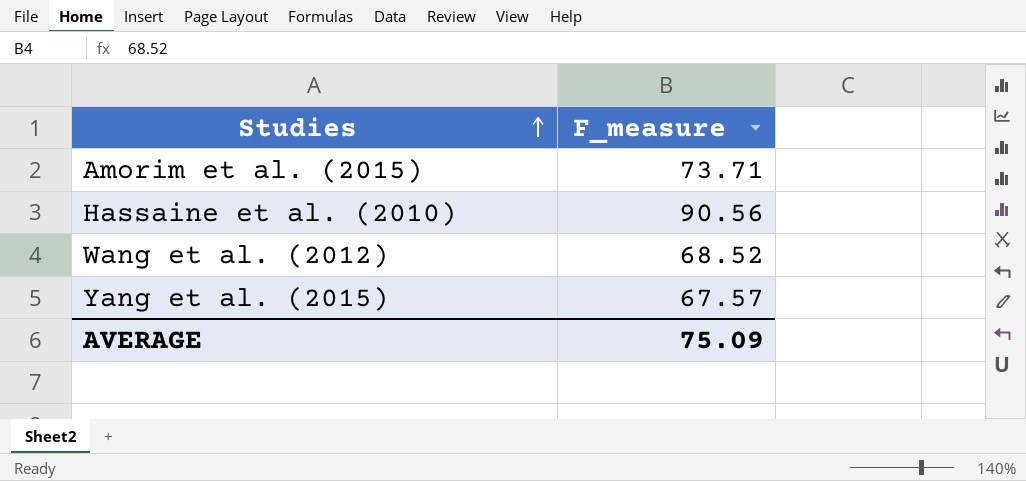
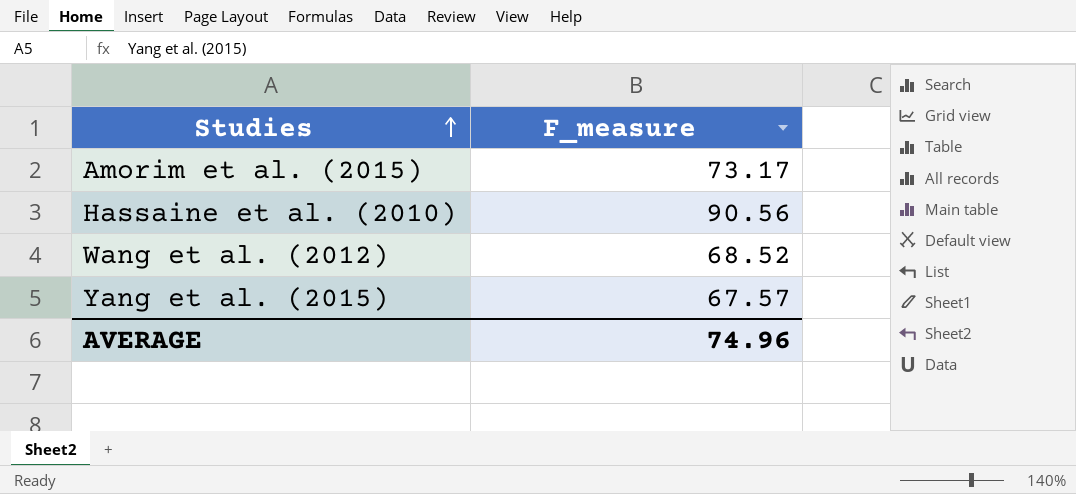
Amorim et al. (2015) | F_measure: 73.71 -> 73.17
AVERAGE | F_measure: 75.09 -> 74.96

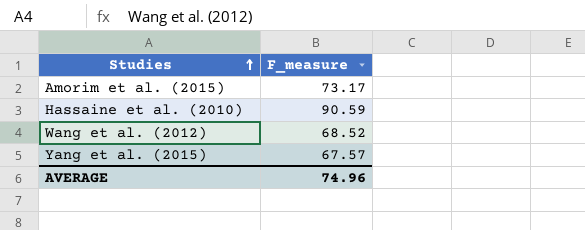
Hassaine et al. (2010) | F_measure: 90.56 -> 90.59

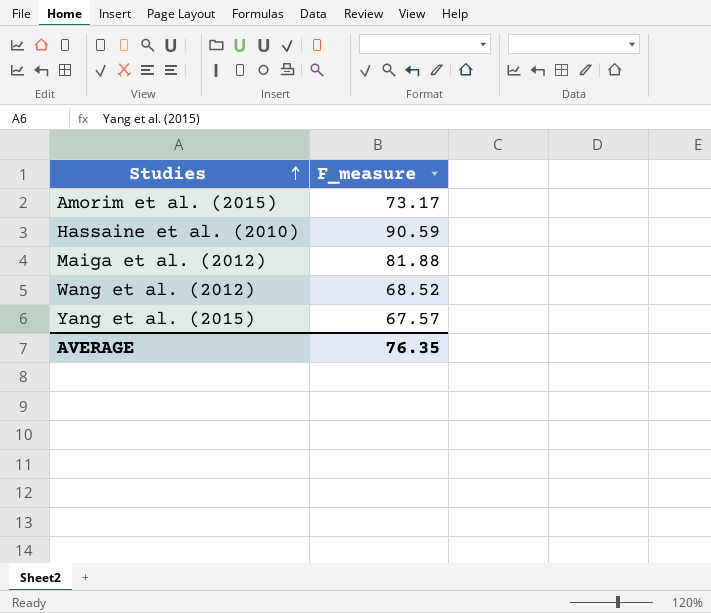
row Maiga et al. (2012): none -> 81.88
AVERAGE | F_measure: 74.96 -> 76.35

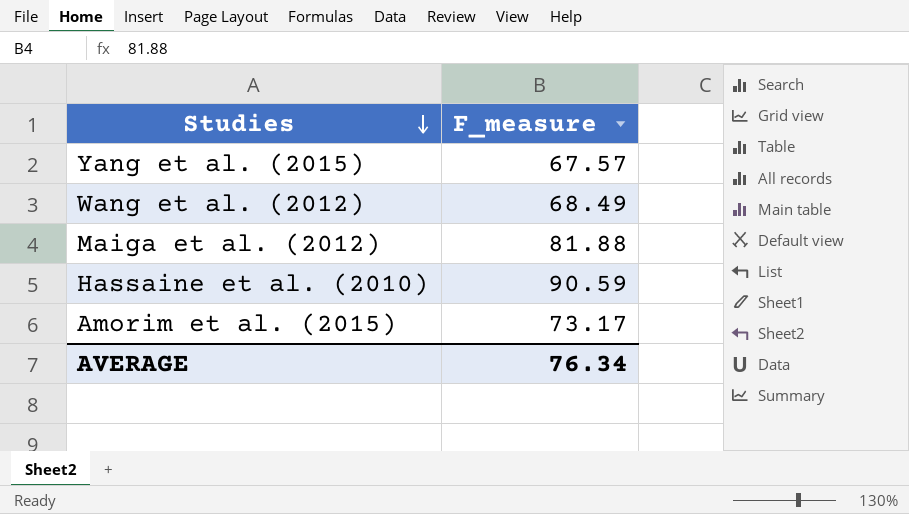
row order: Studies ascending -> Studies descending
Wang et al. (2012) | F_measure: 68.52 -> 68.49
AVERAGE | F_measure: 76.35 -> 76.34

